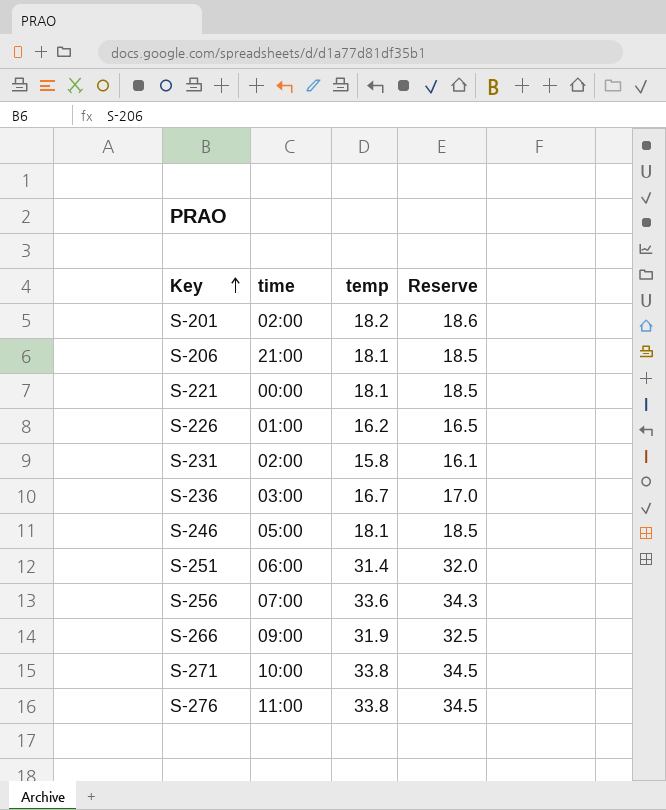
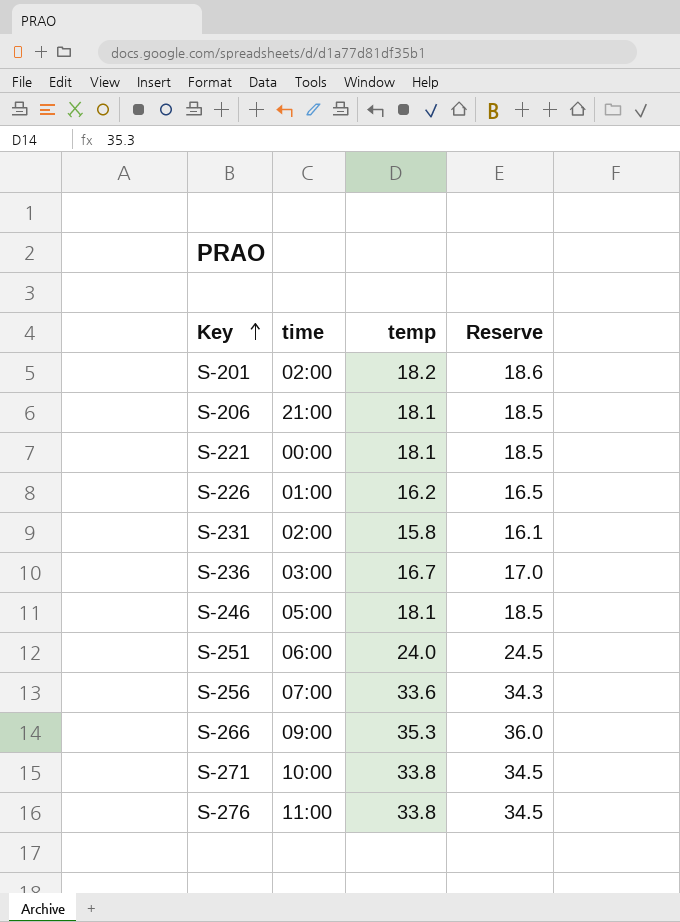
S-251 | temp: 31.4 -> 24.0
S-251 | Reserve: 32.0 -> 24.5
S-266 | temp: 31.9 -> 35.3
S-266 | Reserve: 32.5 -> 36.0

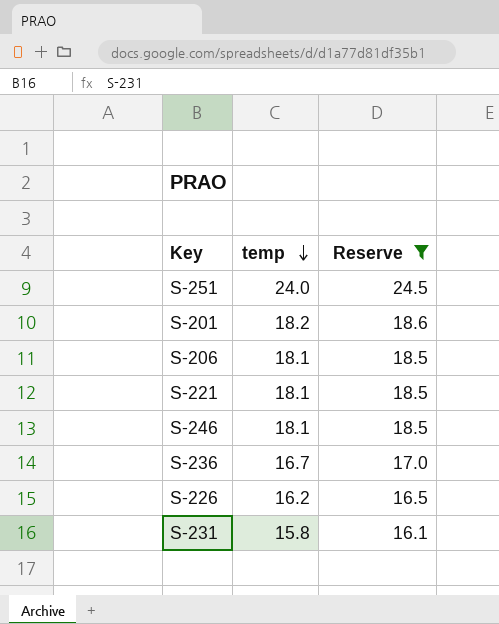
filter: none -> Reserve <= 24.5
row order: Key ascending -> temp descending
column time | position: 2 -> none

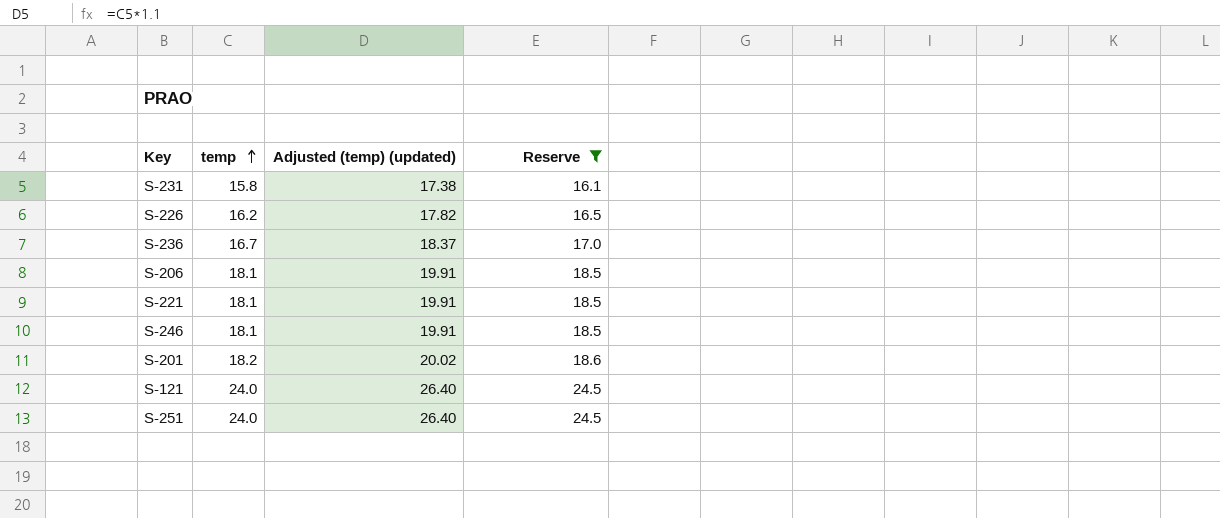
row order: temp descending -> temp ascending
column Adjusted (temp) (updated) | formula: none -> [temp] * 1.1
row S-121: none -> 24.0 | 26.40 | 24.5

